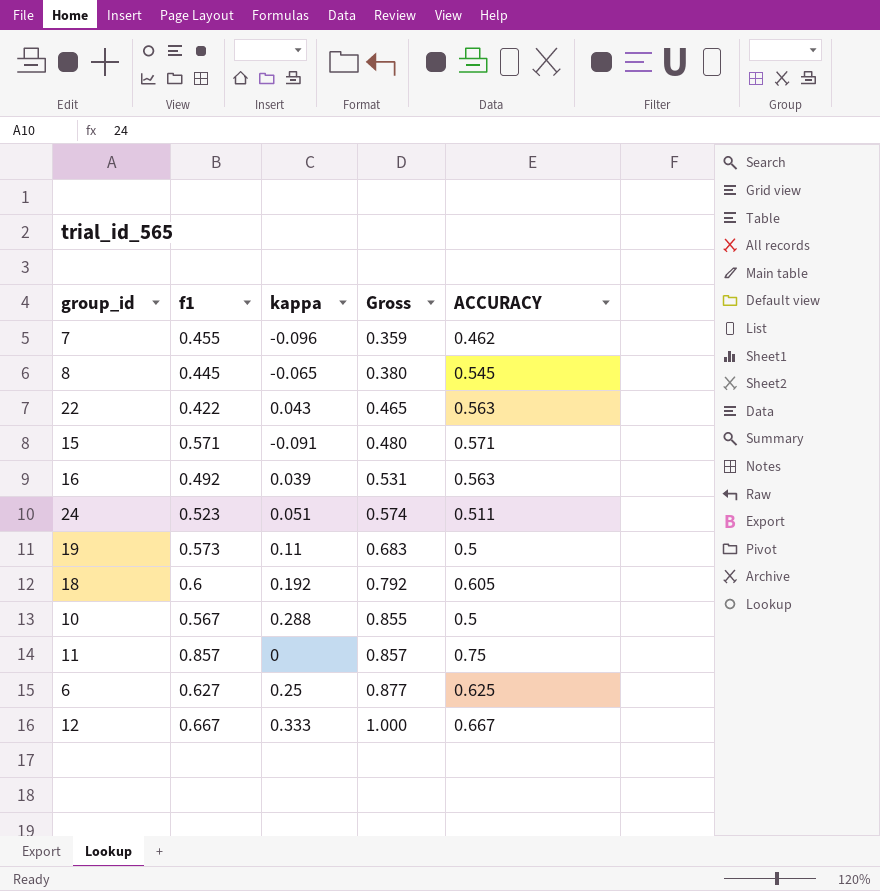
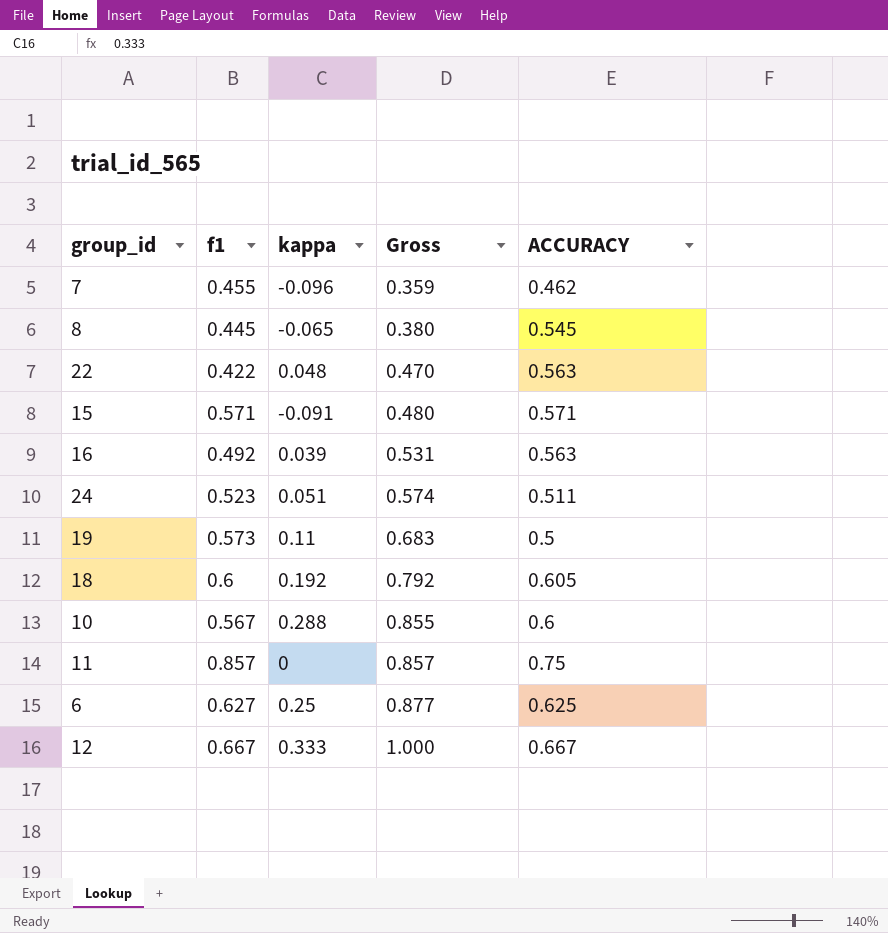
22 | kappa: 0.043 -> 0.048
22 | Gross: 0.465 -> 0.470
10 | ACCURACY: 0.5 -> 0.6

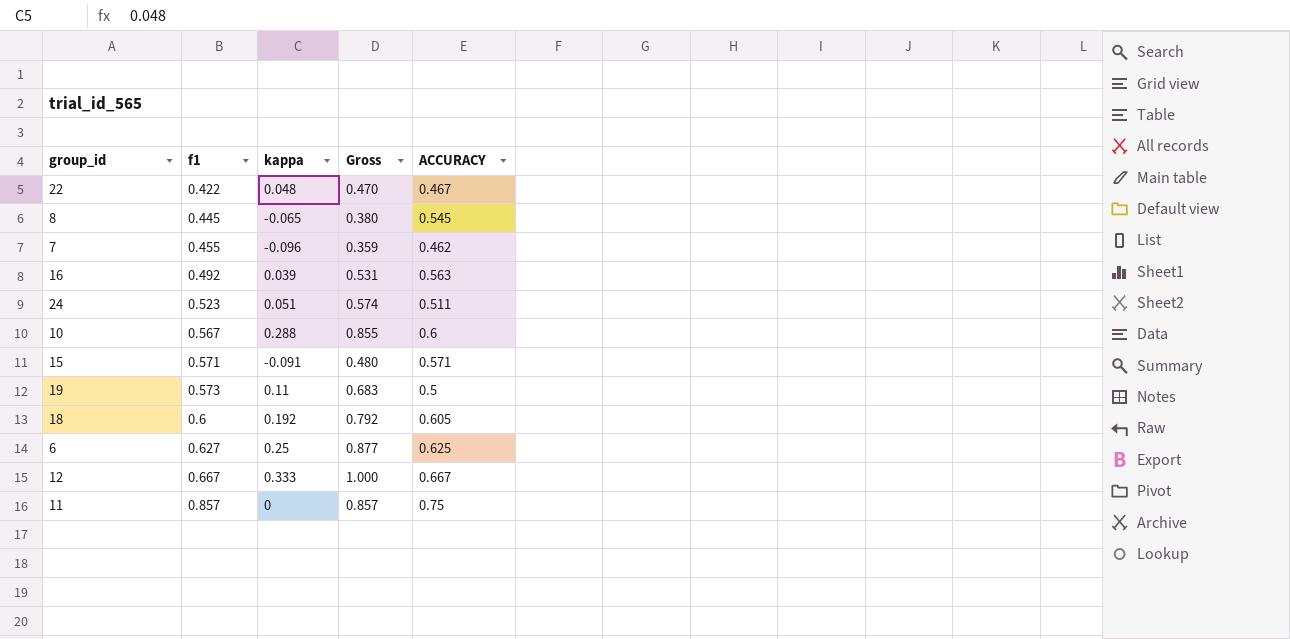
row order: Gross ascending -> f1 ascending
22 | ACCURACY: 0.563 -> 0.467

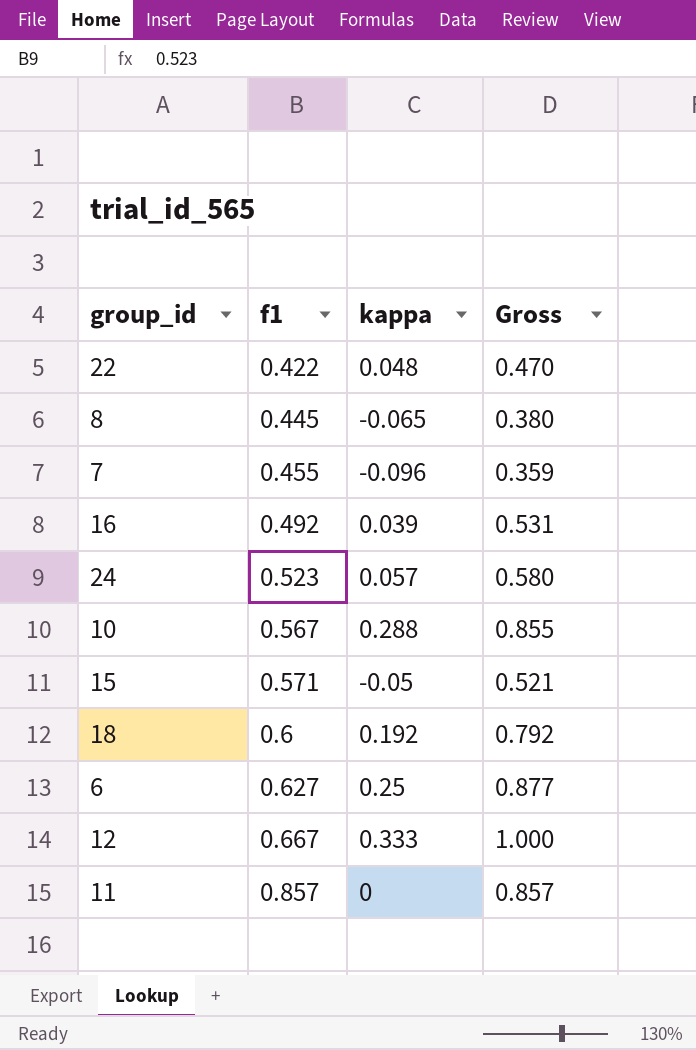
column ACCURACY | position: 5 -> none
row 19: 0.573 | 0.11 | 0.683 | 0.5 -> none
24 | kappa: 0.051 -> 0.057
24 | Gross: 0.574 -> 0.580
15 | kappa: -0.091 -> -0.05
15 | Gross: 0.480 -> 0.521

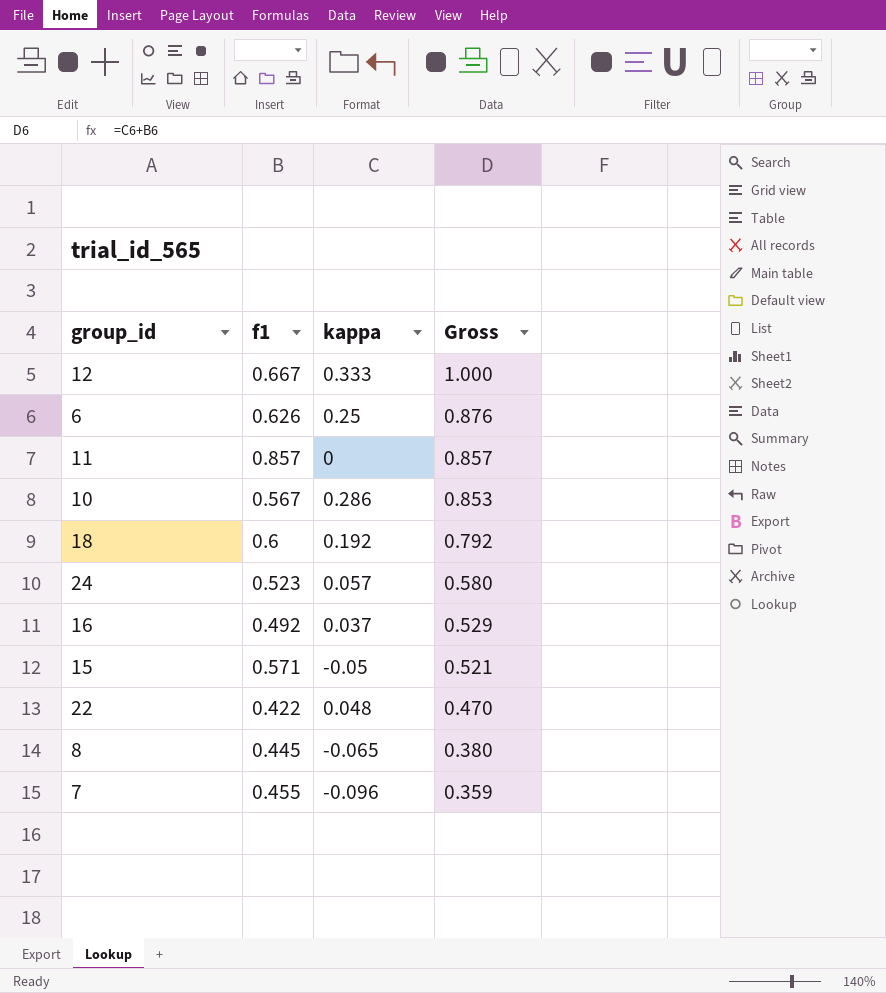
row order: f1 ascending -> Gross descending
6 | f1: 0.627 -> 0.626
6 | Gross: 0.877 -> 0.876
10 | kappa: 0.288 -> 0.286
10 | Gross: 0.855 -> 0.853
16 | kappa: 0.039 -> 0.037
16 | Gross: 0.531 -> 0.529

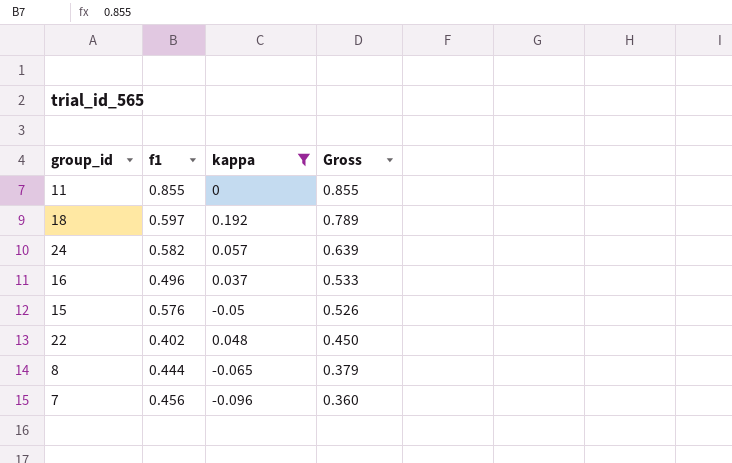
filter: none -> kappa <= 0.192
11 | f1: 0.857 -> 0.855
11 | Gross: 0.857 -> 0.855
18 | f1: 0.6 -> 0.597
18 | Gross: 0.792 -> 0.789
24 | f1: 0.523 -> 0.582
24 | Gross: 0.580 -> 0.639
16 | f1: 0.492 -> 0.496
16 | Gross: 0.529 -> 0.533
15 | f1: 0.571 -> 0.576
15 | Gross: 0.521 -> 0.526
22 | f1: 0.422 -> 0.402
22 | Gross: 0.470 -> 0.450
8 | f1: 0.445 -> 0.444
8 | Gross: 0.380 -> 0.379
7 | f1: 0.455 -> 0.456
7 | Gross: 0.359 -> 0.360

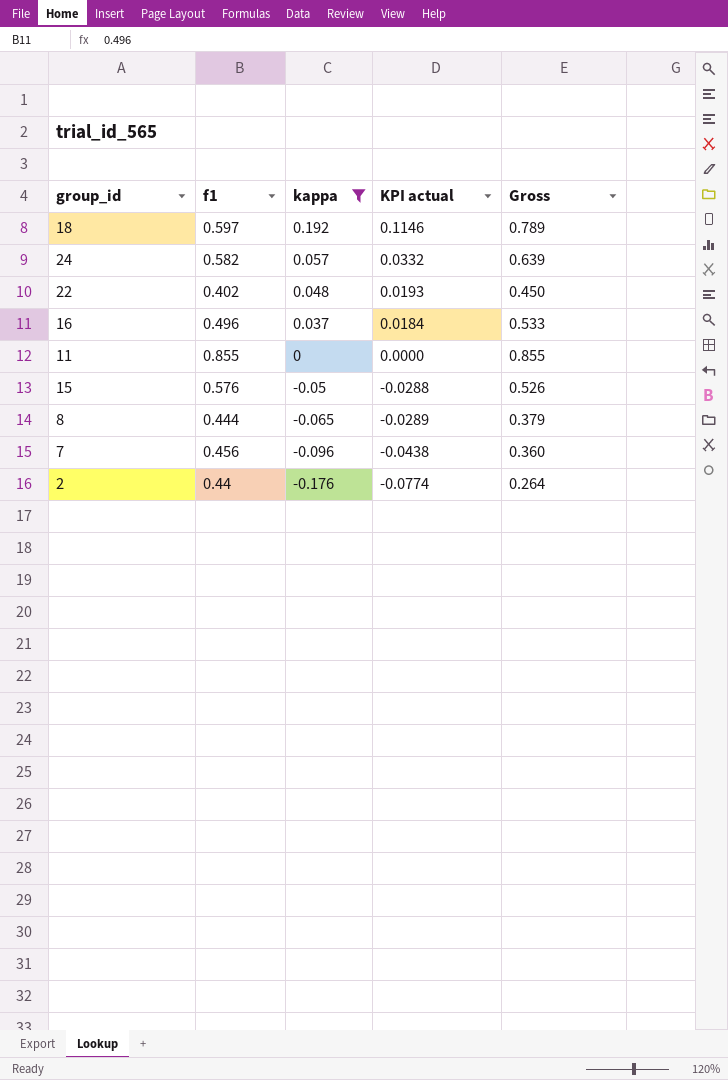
row order: Gross descending -> kappa descending
column KPI actual | formula: none -> [f1] * [kappa]
row 2: none -> 0.44 | -0.176 | -0.0774 | 0.264

